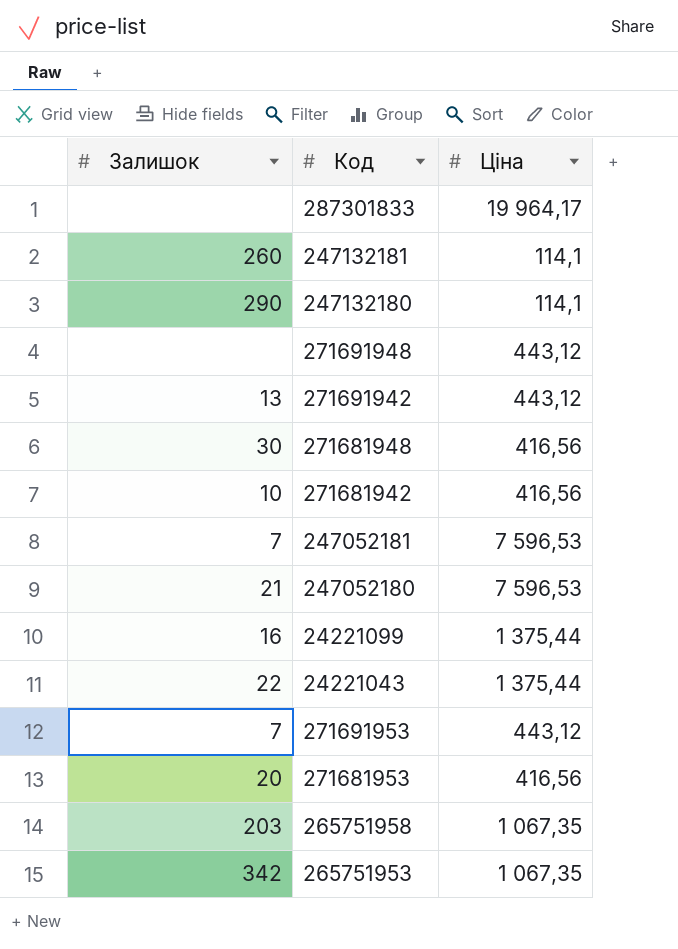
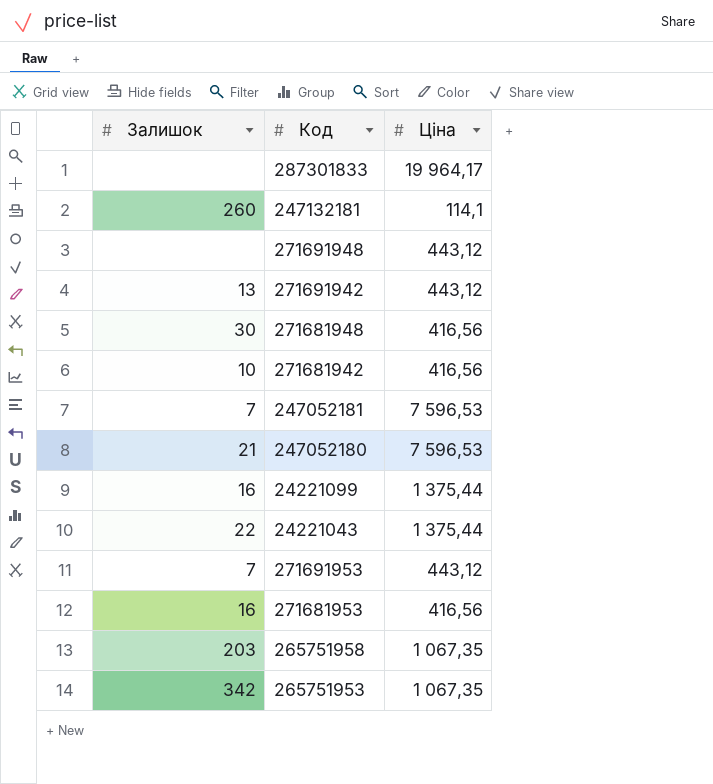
row 247132180: 290 | 114,1 -> none
271681953 | Залишок: 20 -> 16

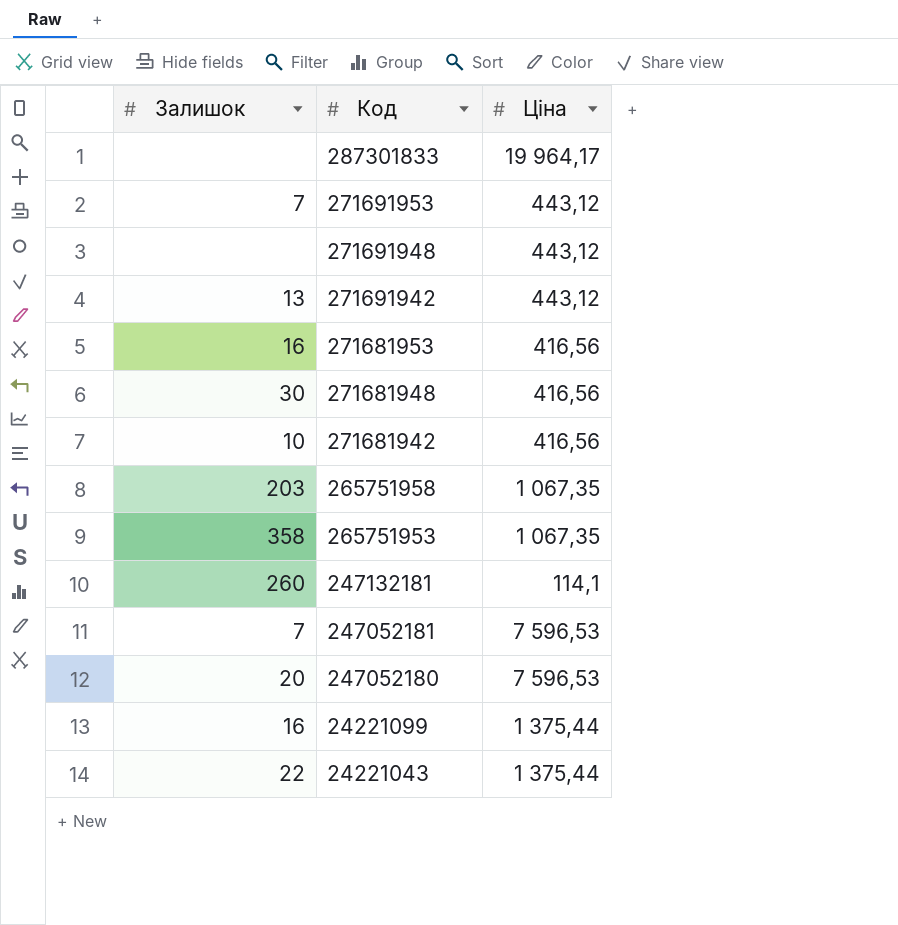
row order: none -> Код descending
265751953 | Залишок: 342 -> 358
247052180 | Залишок: 21 -> 20

